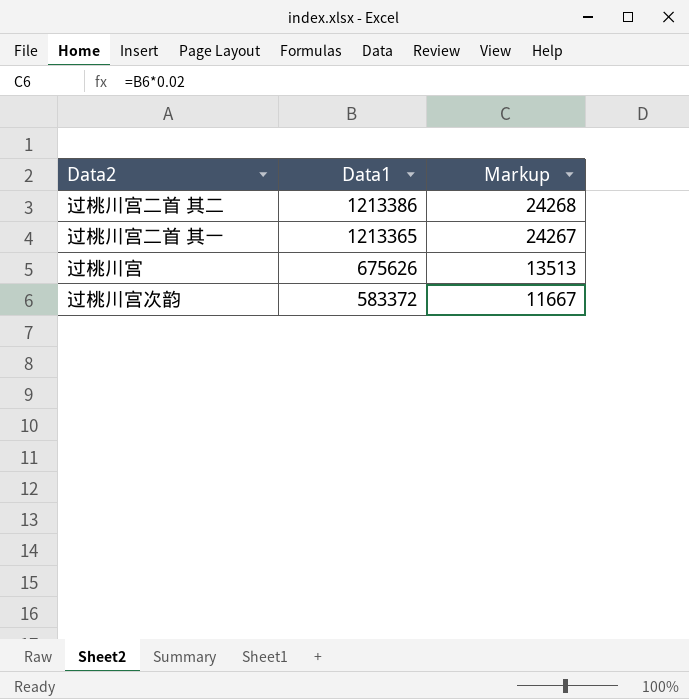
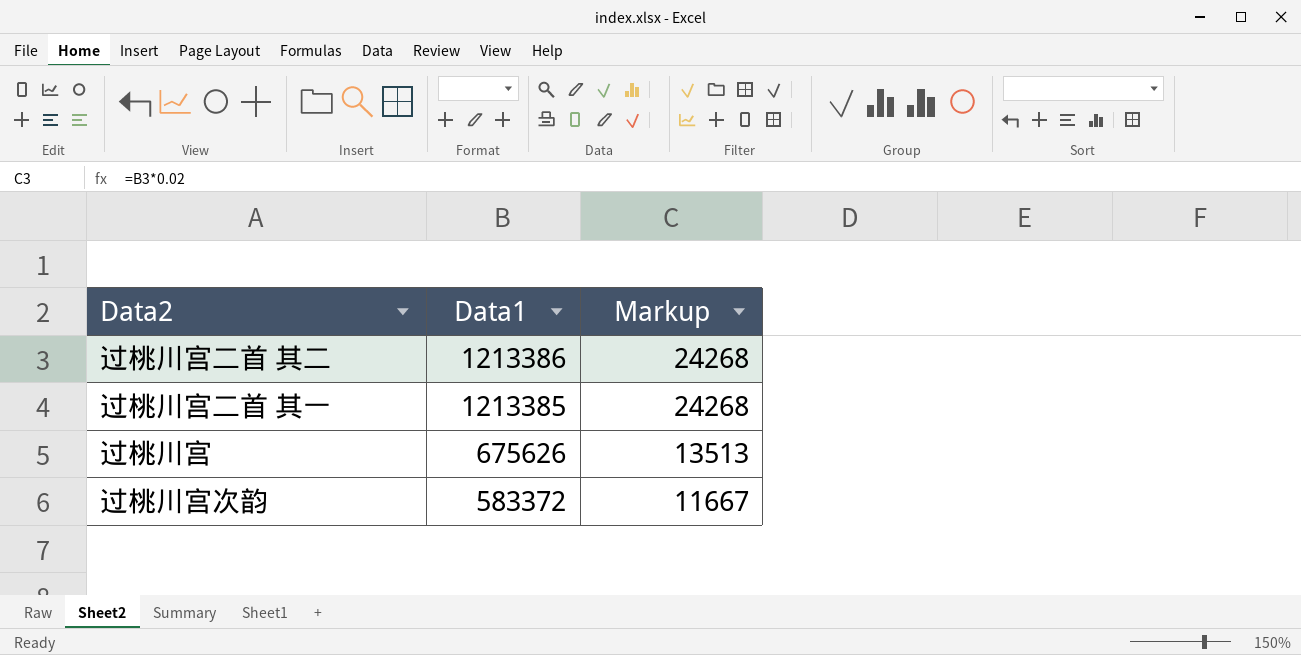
过桃川宫二首 其一 | Data1: 1213365 -> 1213385
过桃川宫二首 其一 | Markup: 24267 -> 24268

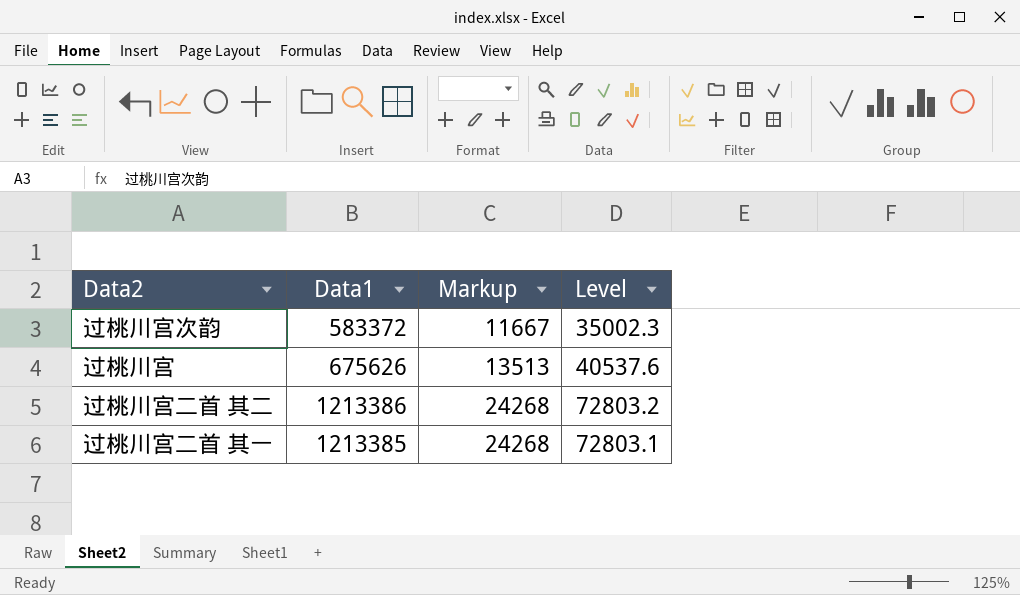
row order: Data1 descending -> Markup ascending
column Level | formula: none -> [Data1] * 0.06

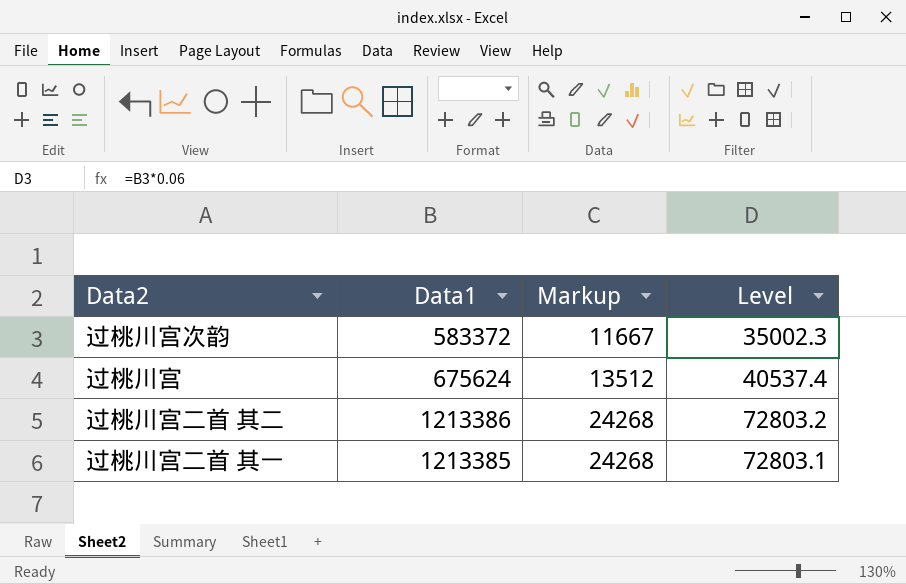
过桃川宫 | Data1: 675626 -> 675624
过桃川宫 | Markup: 13513 -> 13512
过桃川宫 | Level: 40537.6 -> 40537.4

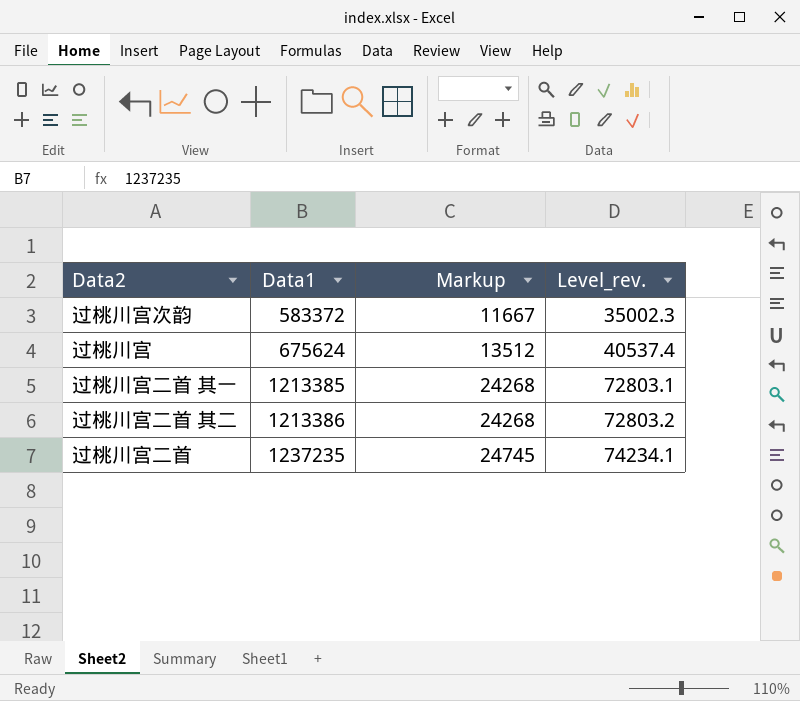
row order: Markup ascending -> Data1 ascending
column name: Level -> Level_rev.
row 过桃川宫二首: none -> 1237235 | 24745 | 74234.1

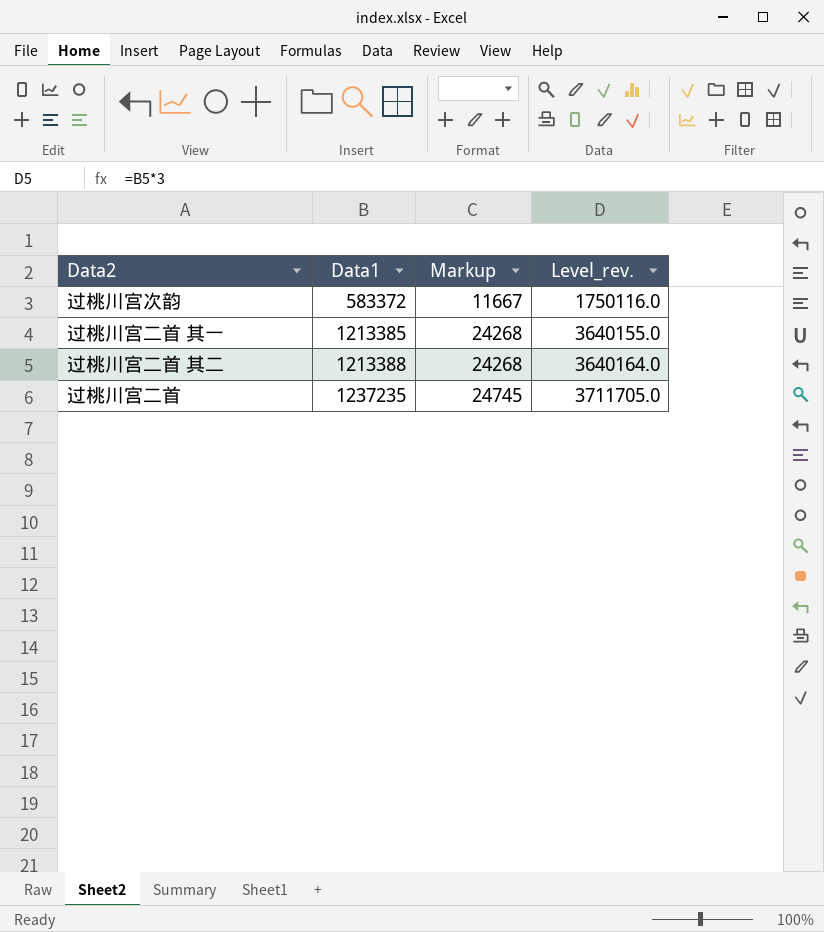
column Level_rev. | formula: [Data1] * 0.06 -> [Data1] * 3
row 过桃川宫: 675624 | 13512 | 40537.4 -> none
过桃川宫二首 其二 | Data1: 1213386 -> 1213388

